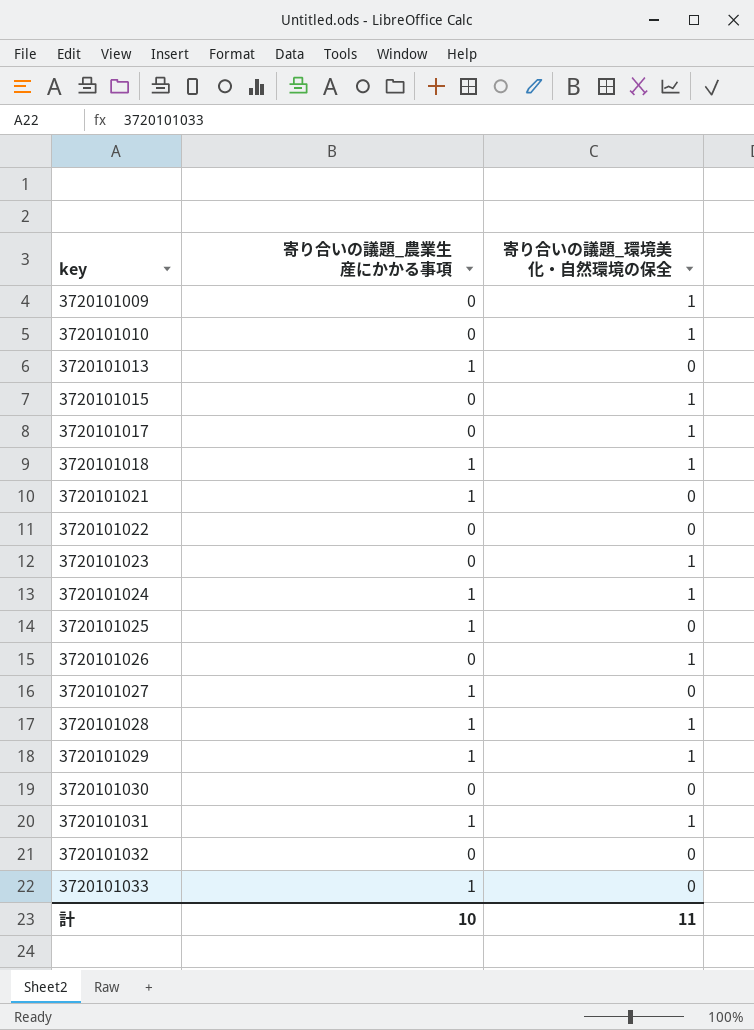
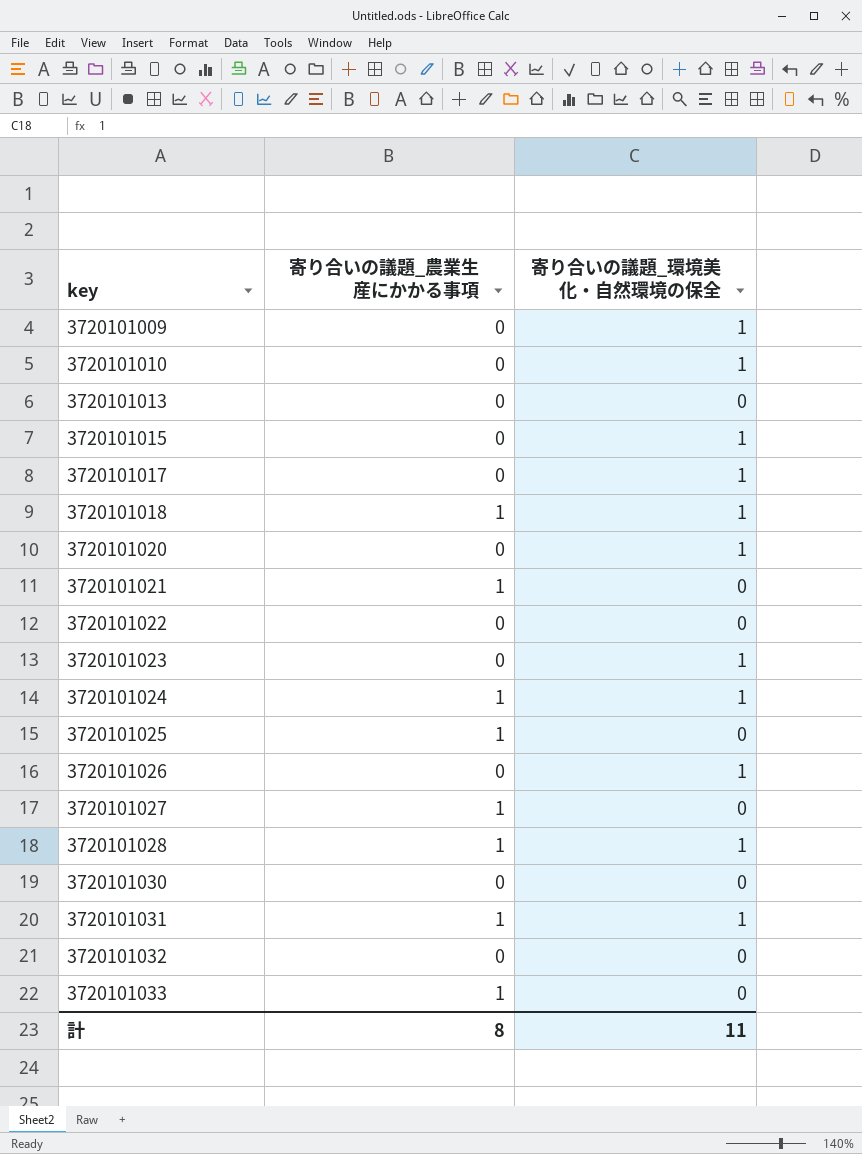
row 3720101029: 1 | 1 -> none
3720101013 | 寄り合いの議題_農業生産にかかる事項: 1 -> 0
row 3720101020: none -> 0 | 1
計 | 寄り合いの議題_農業生産にかかる事項: 10 -> 8

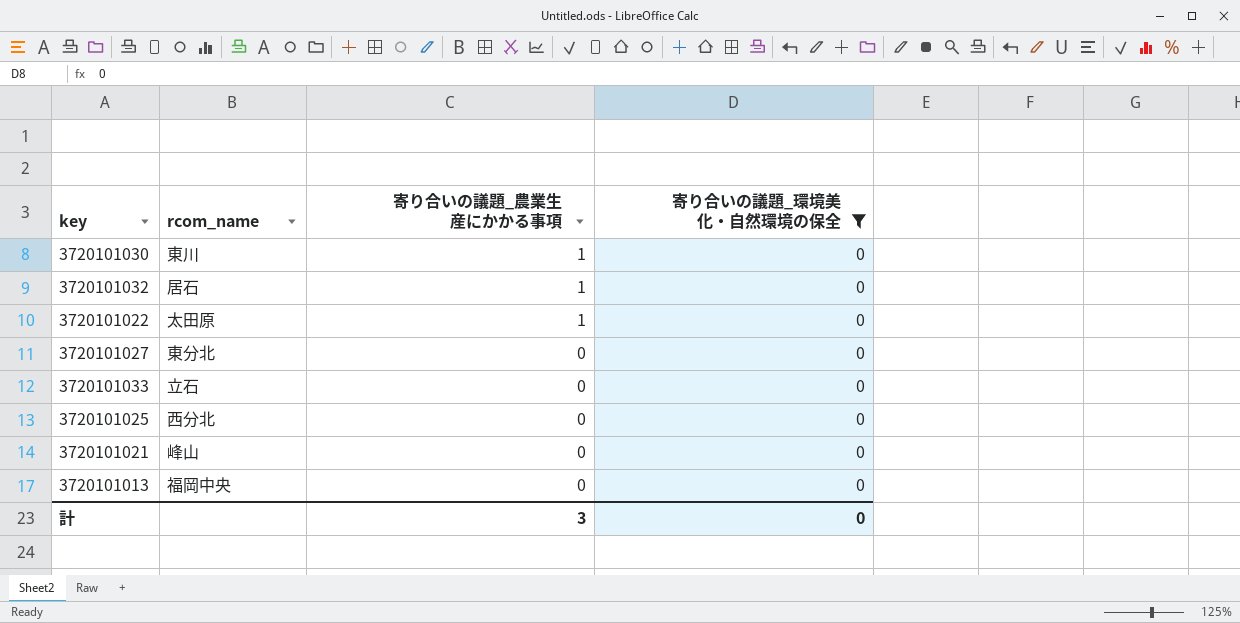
filter: none -> 寄り合いの議題_環境美化・自然環境の保全 = 0
row order: key ascending -> 寄り合いの議題_農業生産にかかる事項 descending
column rcom_name | position: none -> 2
3720101030 | 寄り合いの議題_農業生産にかかる事項: 0 -> 1
3720101032 | 寄り合いの議題_農業生産にかかる事項: 0 -> 1
3720101022 | 寄り合いの議題_農業生産にかかる事項: 0 -> 1
3720101027 | 寄り合いの議題_農業生産にかかる事項: 1 -> 0
3720101033 | 寄り合いの議題_農業生産にかかる事項: 1 -> 0
3720101025 | 寄り合いの議題_農業生産にかかる事項: 1 -> 0
3720101021 | 寄り合いの議題_農業生産にかかる事項: 1 -> 0
計 | 寄り合いの議題_農業生産にかかる事項: 8 -> 3
計 | 寄り合いの議題_環境美化・自然環境の保全: 11 -> 0

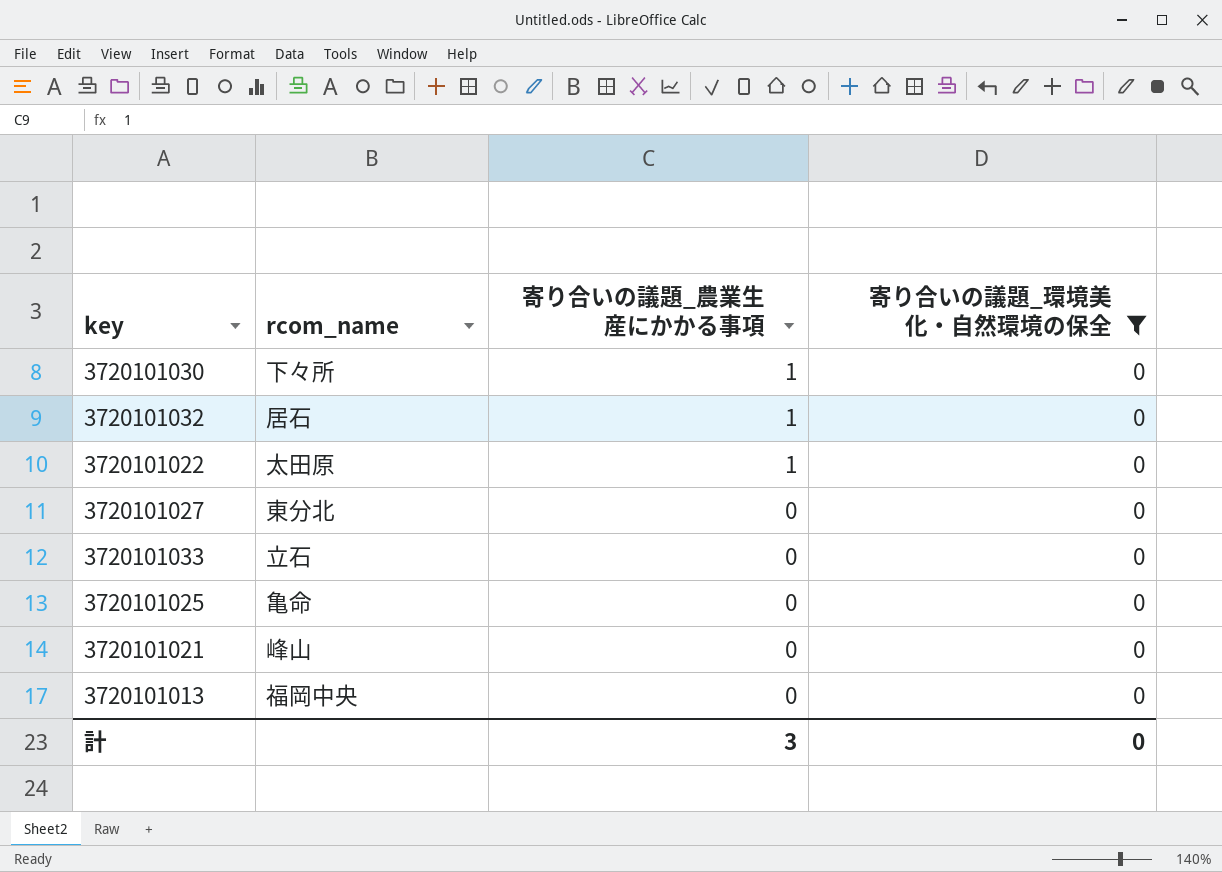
3720101030 | rcom_name: 東川 -> 下々所
3720101025 | rcom_name: 西分北 -> 亀命

